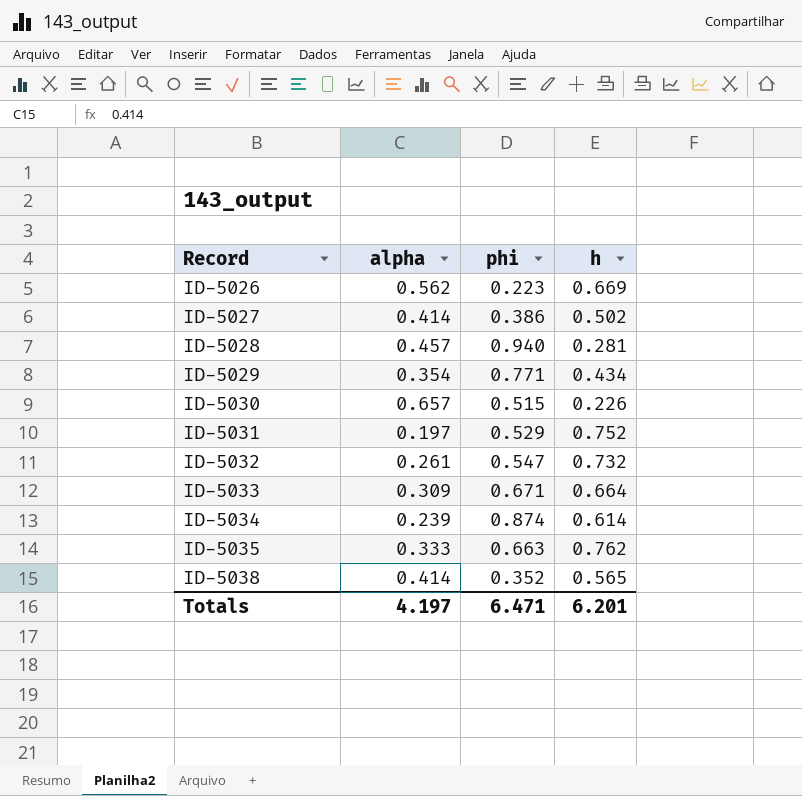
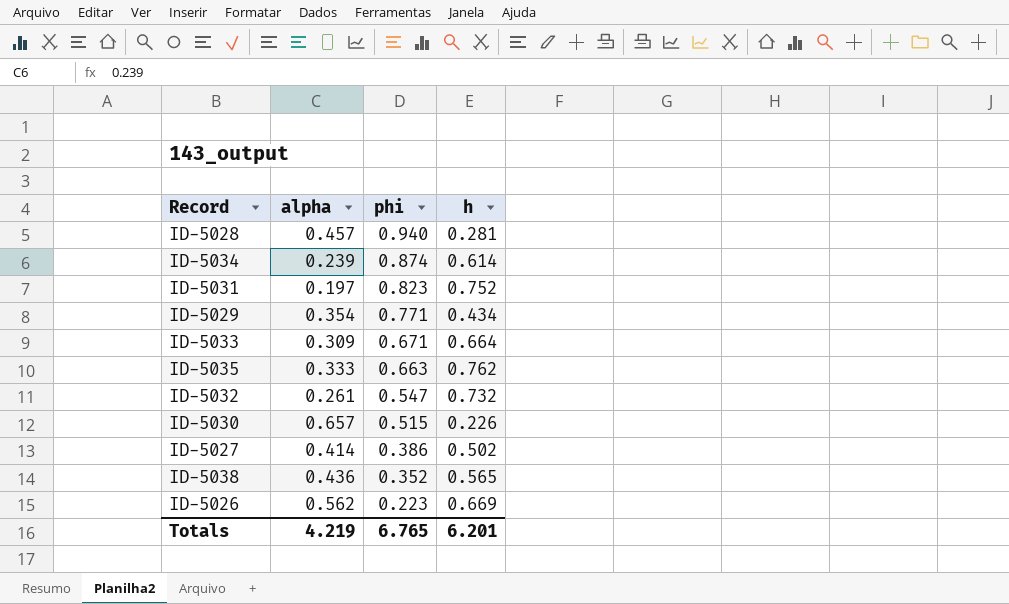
row order: Record ascending -> phi descending
ID-5031 | phi: 0.529 -> 0.823
ID-5038 | alpha: 0.414 -> 0.436
Totals | alpha: 4.197 -> 4.219
Totals | phi: 6.471 -> 6.765

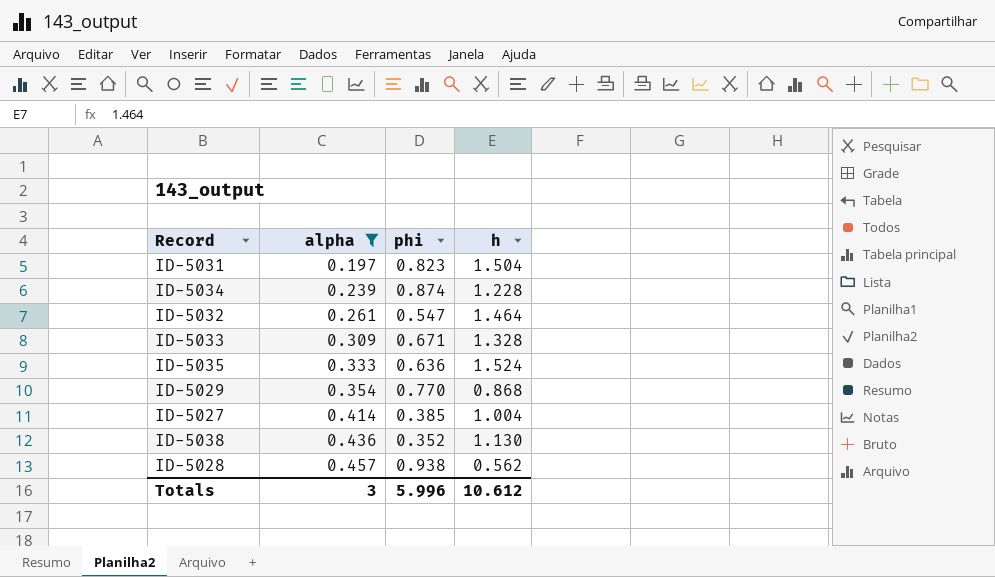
filter: none -> alpha <= 0.457
row order: phi descending -> alpha ascending
ID-5031 | h: 0.752 -> 1.504
ID-5034 | h: 0.614 -> 1.228
ID-5032 | h: 0.732 -> 1.464
ID-5033 | h: 0.664 -> 1.328
ID-5035 | phi: 0.663 -> 0.636
ID-5035 | h: 0.762 -> 1.524
ID-5029 | phi: 0.771 -> 0.770
ID-5029 | h: 0.434 -> 0.868
ID-5027 | phi: 0.386 -> 0.385
ID-5027 | h: 0.502 -> 1.004
ID-5038 | h: 0.565 -> 1.130
ID-5028 | phi: 0.940 -> 0.938
ID-5028 | h: 0.281 -> 0.562
Totals | alpha: 4.219 -> 3
Totals | phi: 6.765 -> 5.996
Totals | h: 6.201 -> 10.612

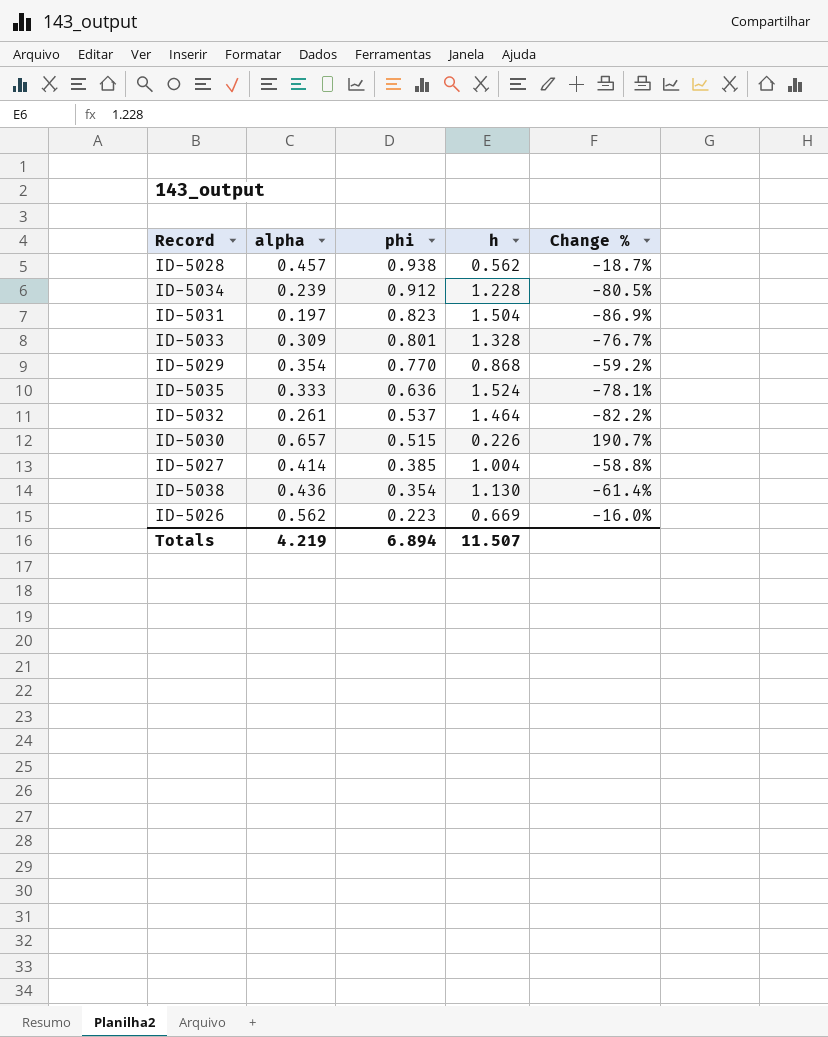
filter: alpha <= 0.457 -> none
row order: alpha ascending -> phi descending
column Change % | formula: none -> ([alpha] - [h]) / [h]
ID-5034 | phi: 0.874 -> 0.912
ID-5033 | phi: 0.671 -> 0.801
ID-5032 | phi: 0.547 -> 0.537
ID-5038 | phi: 0.352 -> 0.354
Totals | alpha: 3 -> 4.219
Totals | phi: 5.996 -> 6.894
Totals | h: 10.612 -> 11.507

